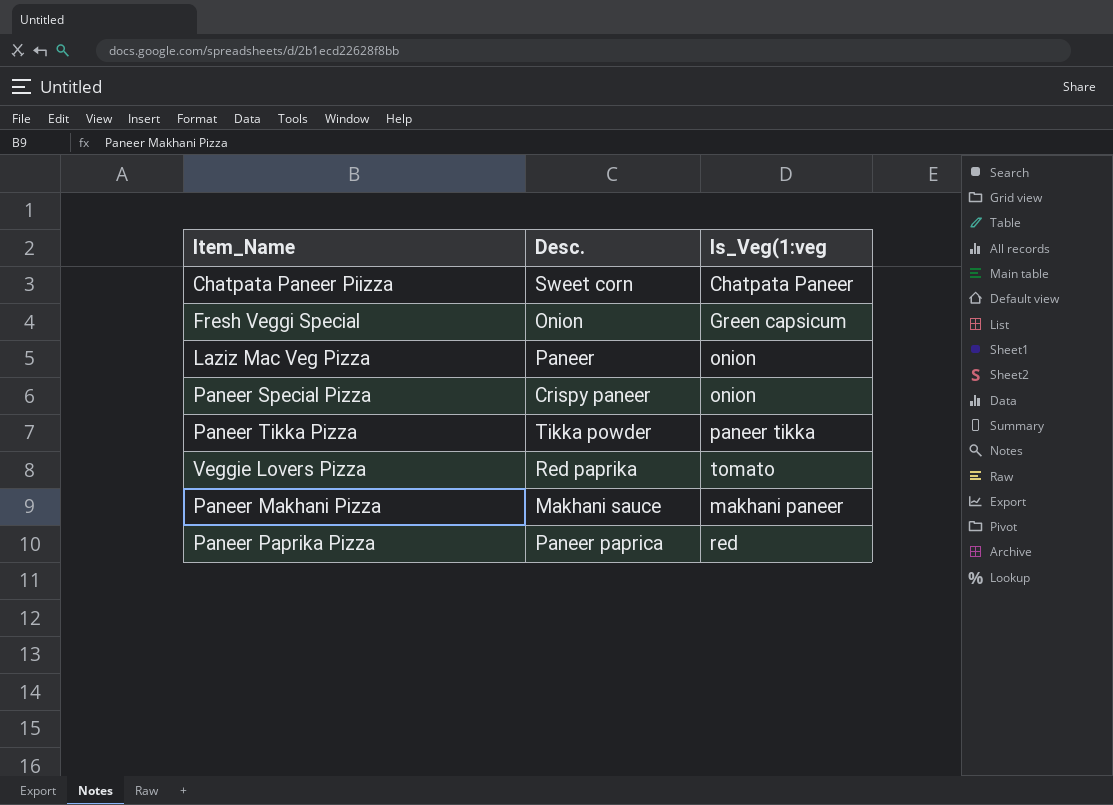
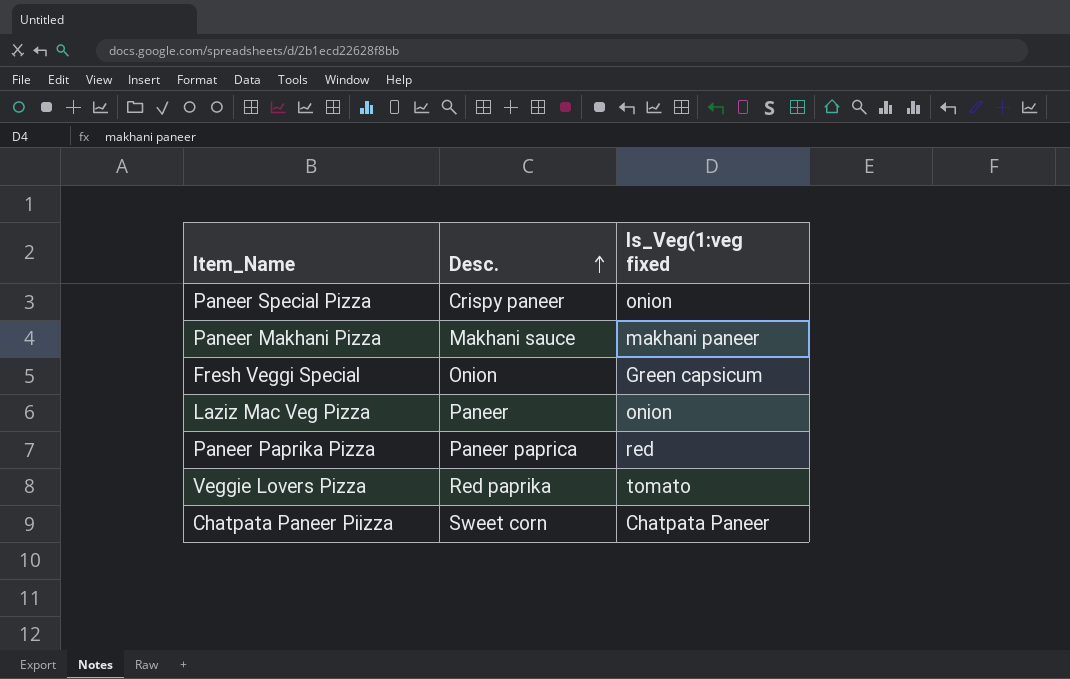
row order: none -> Desc. ascending
column name: Is_Veg(1:veg -> Is_Veg(1:veg fixed
row Paneer Tikka Pizza: Tikka powder | paneer tikka -> none

